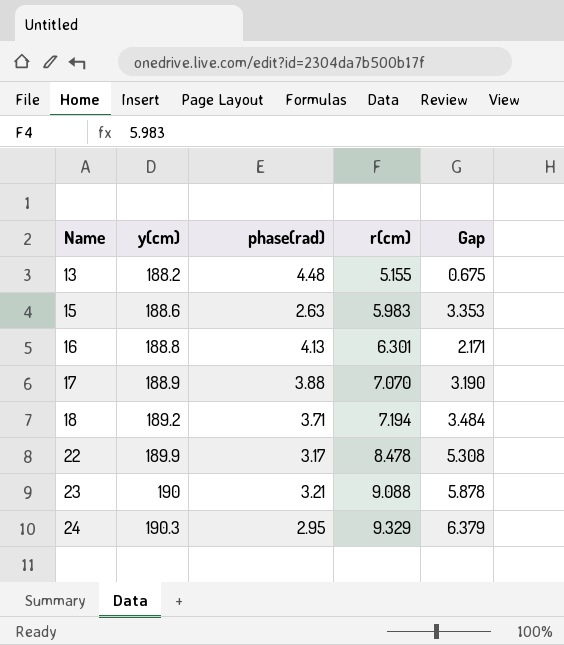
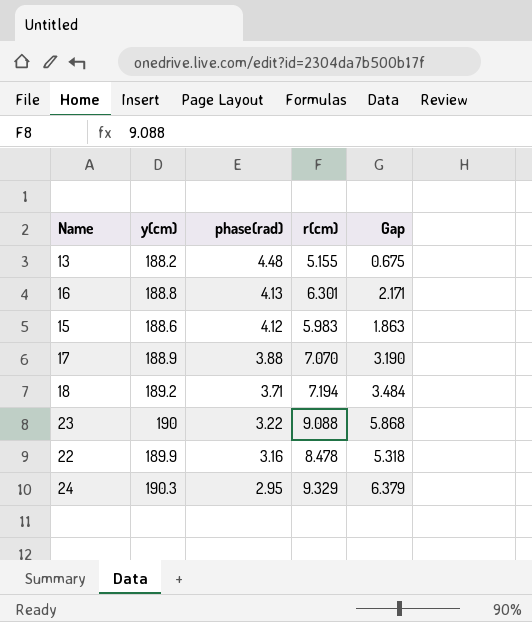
row order: Name ascending -> phase(rad) descending
15 | phase(rad): 2.63 -> 4.12
15 | Gap: 3.353 -> 1.863
23 | phase(rad): 3.21 -> 3.22
23 | Gap: 5.878 -> 5.868
22 | phase(rad): 3.17 -> 3.16
22 | Gap: 5.308 -> 5.318

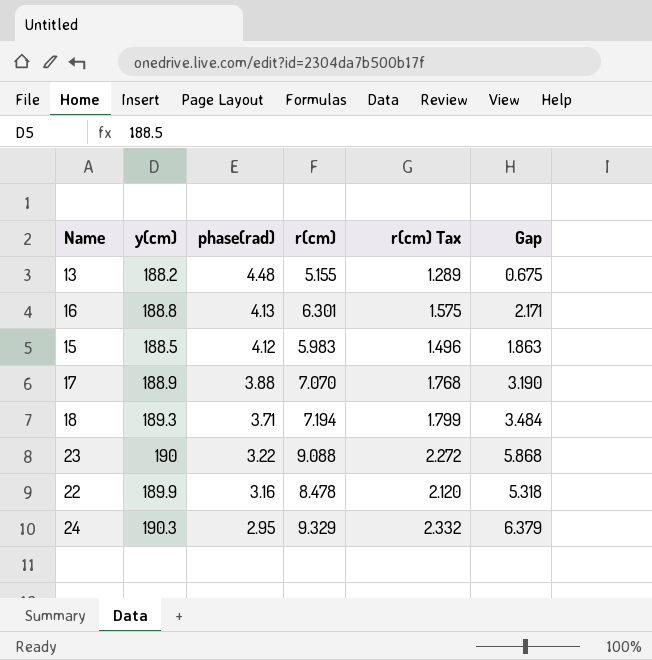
column r(cm) Tax | formula: none -> [r(cm)] * 0.25
15 | y(cm): 188.6 -> 188.5
18 | y(cm): 189.2 -> 189.3

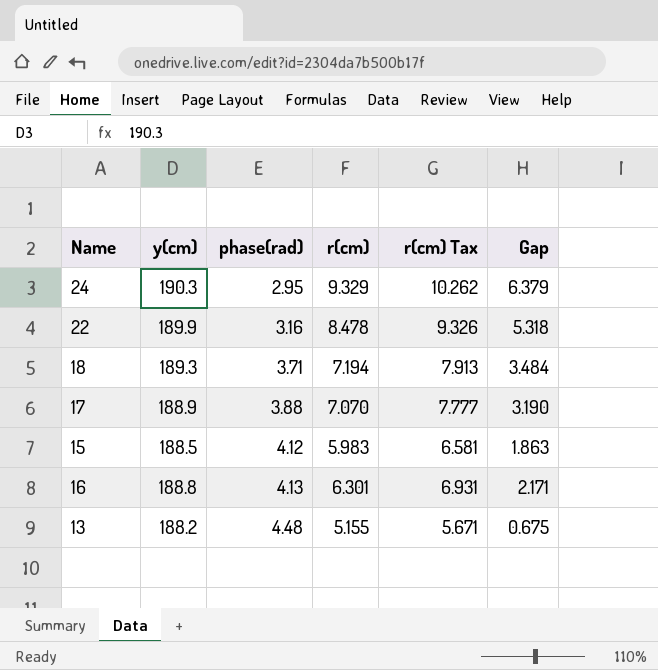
row order: phase(rad) descending -> phase(rad) ascending
column r(cm) Tax | formula: [r(cm)] * 0.25 -> [r(cm)] * 1.1
row 23: 190 | 3.22 | 9.088 | 2.272 | 5.868 -> none

